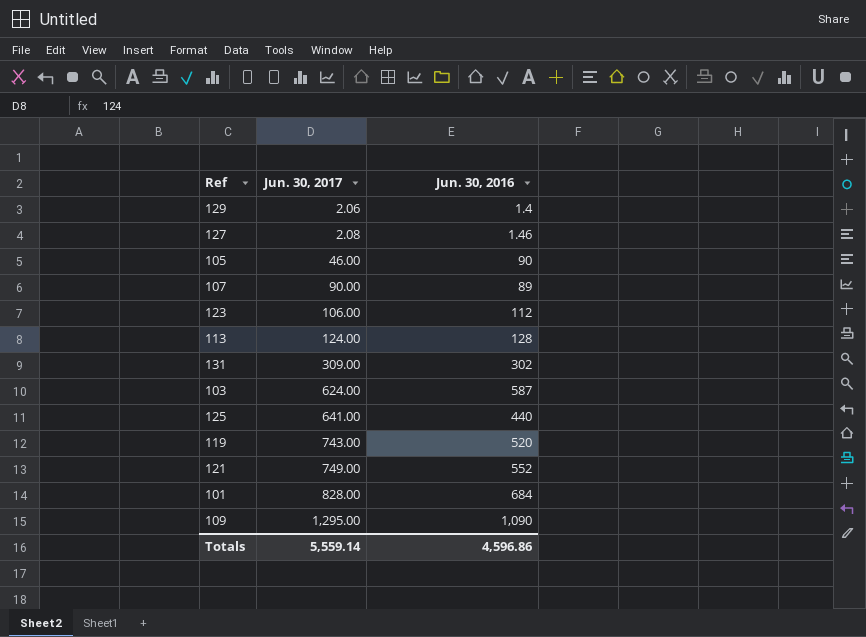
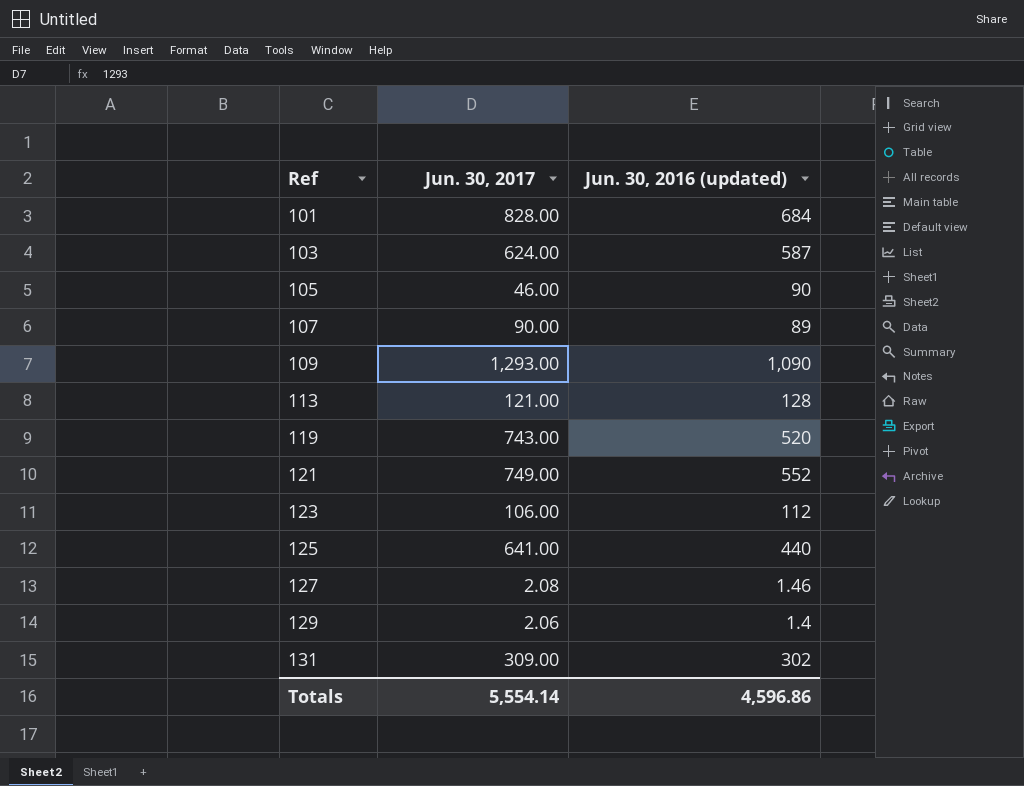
row order: Jun. 30, 2017 ascending -> Ref ascending
column name: Jun. 30, 2016 -> Jun. 30, 2016 (updated)
109 | Jun. 30, 2017: 1,295.00 -> 1,293.00
113 | Jun. 30, 2017: 124.00 -> 121.00
Totals | Jun. 30, 2017: 5,559.14 -> 5,554.14

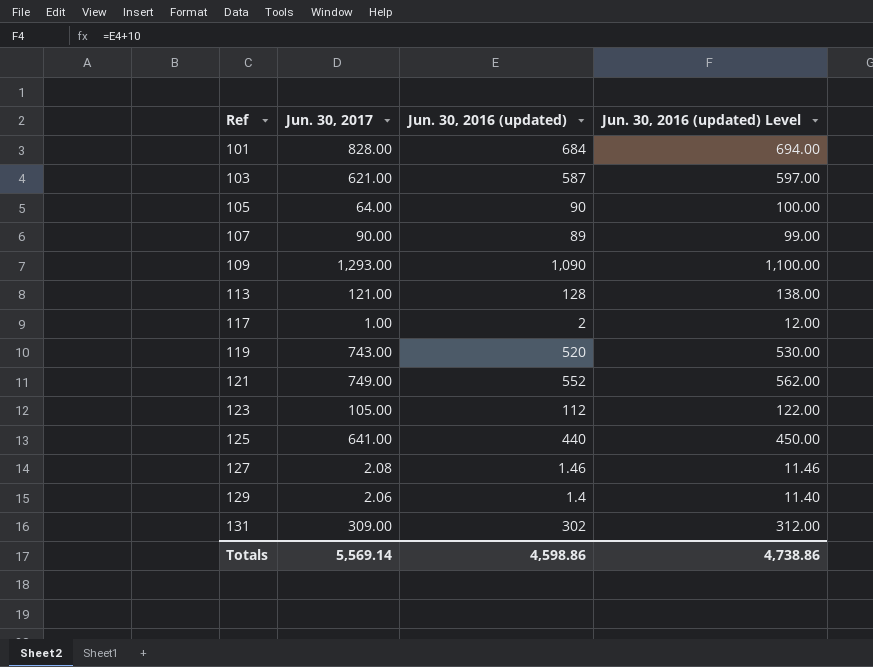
column Jun. 30, 2016 (updated) Level | formula: none -> [Jun. 30, 2016 (updated)] + 10
103 | Jun. 30, 2017: 624.00 -> 621.00
105 | Jun. 30, 2017: 46.00 -> 64.00
row 117: none -> 1.00 | 2 | 12.00
123 | Jun. 30, 2017: 106.00 -> 105.00
Totals | Jun. 30, 2017: 5,554.14 -> 5,569.14
Totals | Jun. 30, 2016 (updated): 4,596.86 -> 4,598.86

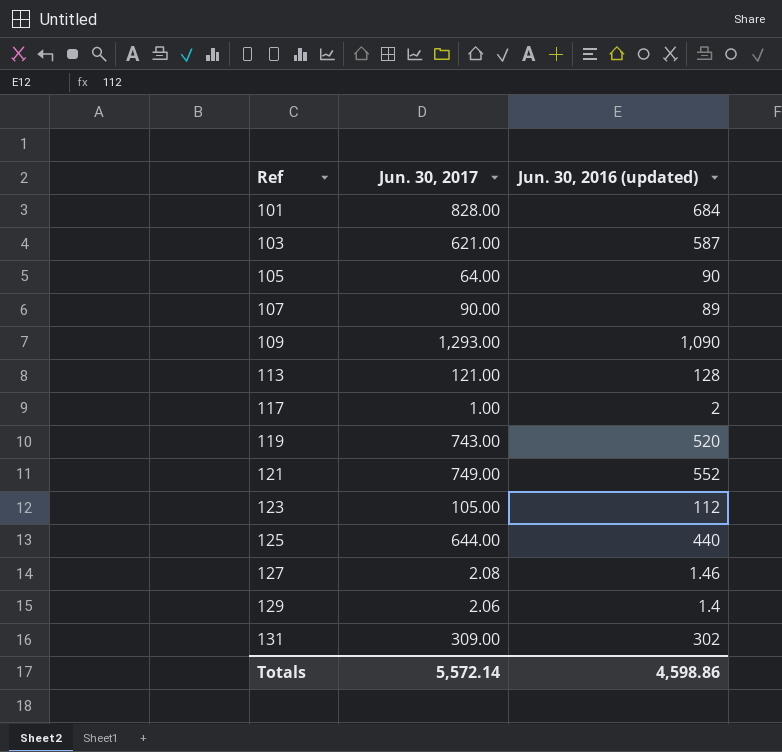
column Jun. 30, 2016 (updated) Level | formula: [Jun. 30, 2016 (updated)] + 10 -> none
125 | Jun. 30, 2017: 641.00 -> 644.00
Totals | Jun. 30, 2017: 5,569.14 -> 5,572.14

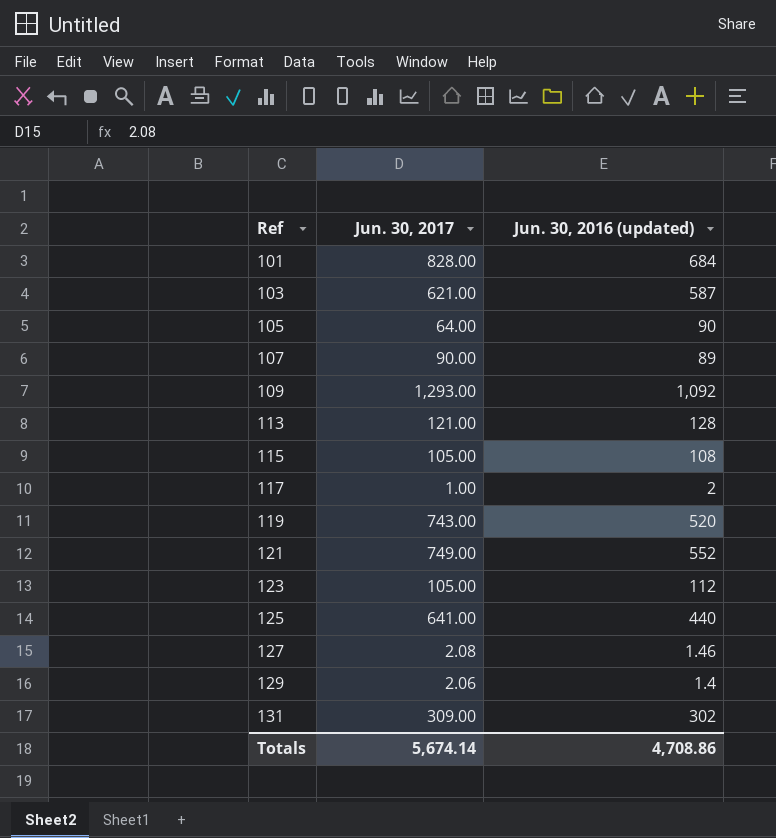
109 | Jun. 30, 2016 (updated): 1,090 -> 1,092
row 115: none -> 105.00 | 108
125 | Jun. 30, 2017: 644.00 -> 641.00
Totals | Jun. 30, 2017: 5,572.14 -> 5,674.14
Totals | Jun. 30, 2016 (updated): 4,598.86 -> 4,708.86

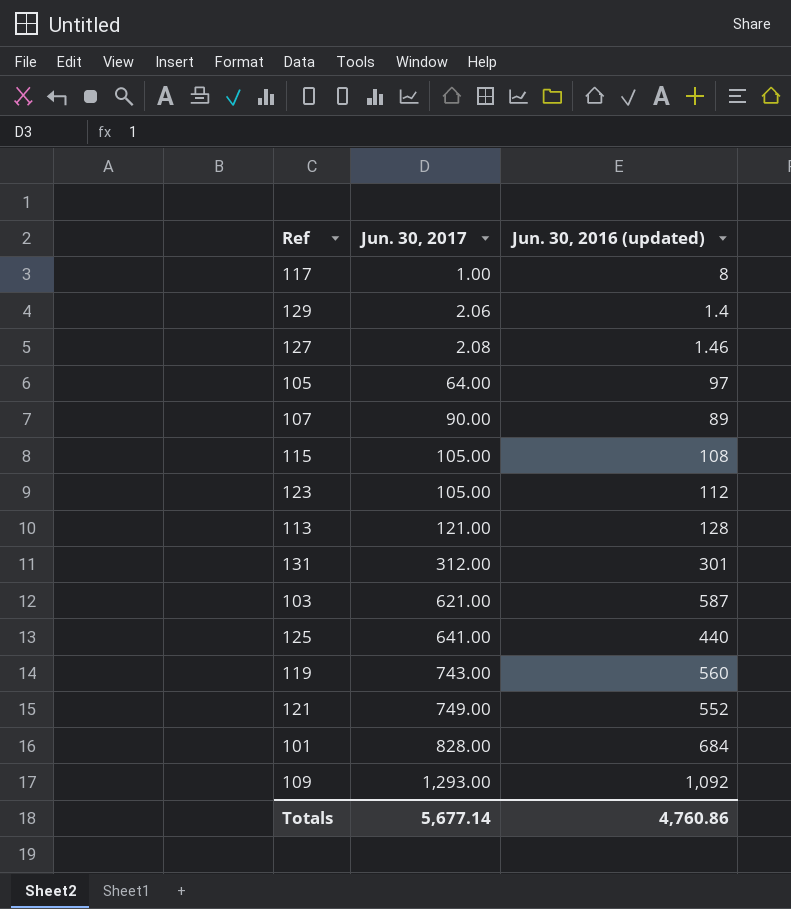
row order: Ref ascending -> Jun. 30, 2017 ascending
117 | Jun. 30, 2016 (updated): 2 -> 8
105 | Jun. 30, 2016 (updated): 90 -> 97
131 | Jun. 30, 2017: 309.00 -> 312.00
131 | Jun. 30, 2016 (updated): 302 -> 301
119 | Jun. 30, 2016 (updated): 520 -> 560
Totals | Jun. 30, 2017: 5,674.14 -> 5,677.14
Totals | Jun. 30, 2016 (updated): 4,708.86 -> 4,760.86

